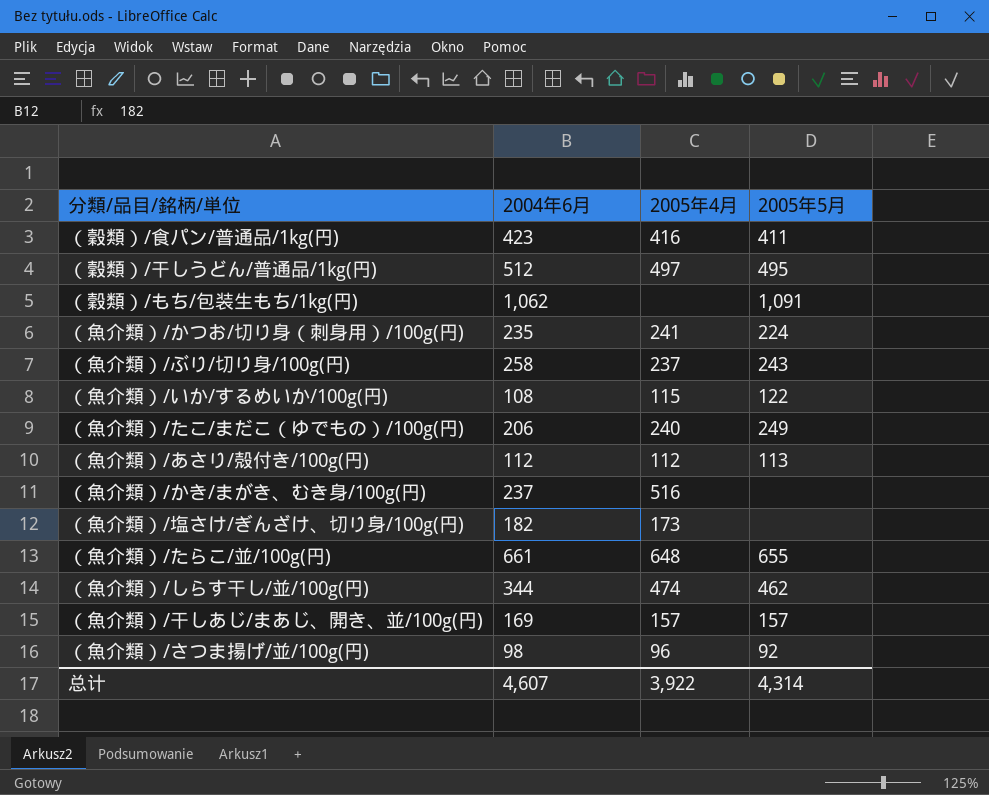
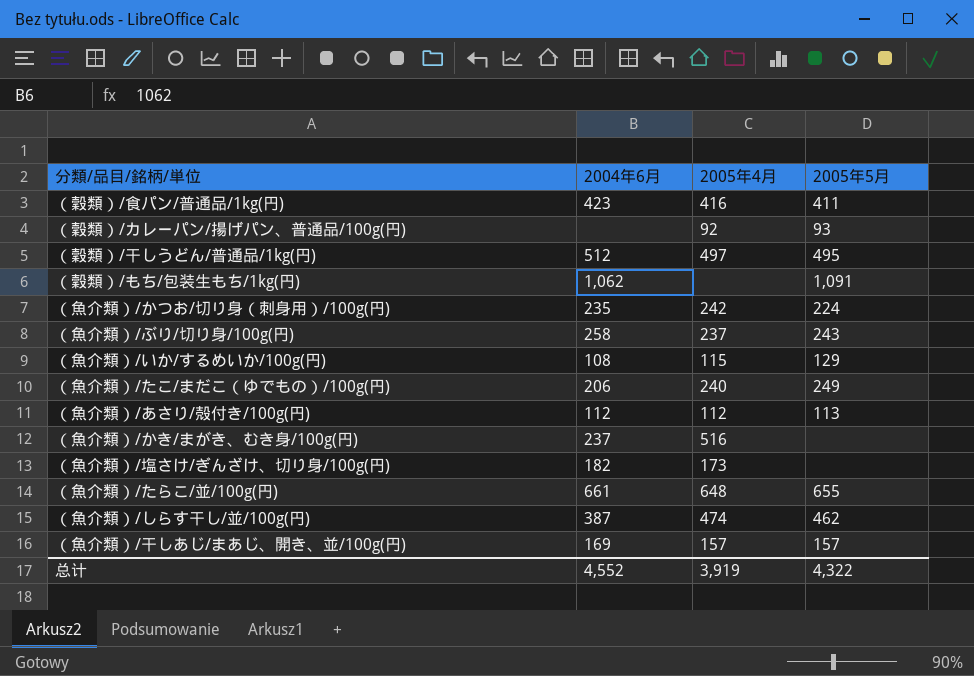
row （魚介類）/さつま揚げ/並/100g(円): 98 | 96 | 92 -> none
row （穀類）/カレーパン/揚げパン、普通品/100g(円): none -> none | 92 | 93
（魚介類）/かつお/切り身（刺身用）/100g(円) | 2005年4月: 241 -> 242
（魚介類）/いか/するめいか/100g(円) | 2005年5月: 122 -> 129
（魚介類）/しらす干し/並/100g(円) | 2004年6月: 344 -> 387
总计 | 2004年6月: 4,607 -> 4,552
总计 | 2005年4月: 3,922 -> 3,919
总计 | 2005年5月: 4,314 -> 4,322

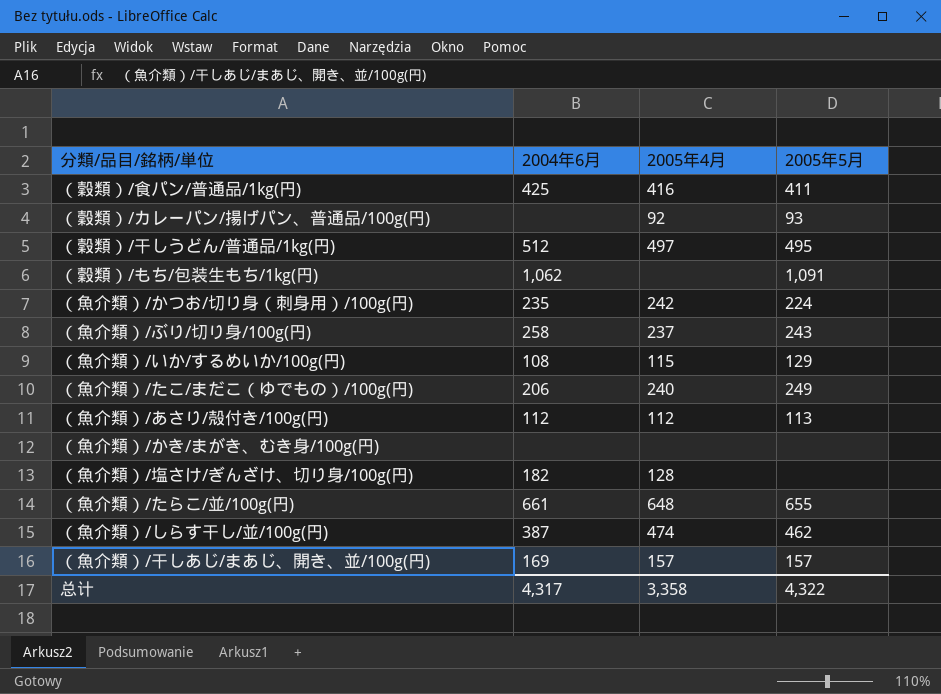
（穀類）/食パン/普通品/1kg(円) | 2004年6月: 423 -> 425
（魚介類）/かき/まがき、むき身/100g(円) | 2004年6月: 237 -> none
（魚介類）/かき/まがき、むき身/100g(円) | 2005年4月: 516 -> none
（魚介類）/塩さけ/ぎんざけ、切り身/100g(円) | 2005年4月: 173 -> 128
总计 | 2004年6月: 4,552 -> 4,317
总计 | 2005年4月: 3,919 -> 3,358

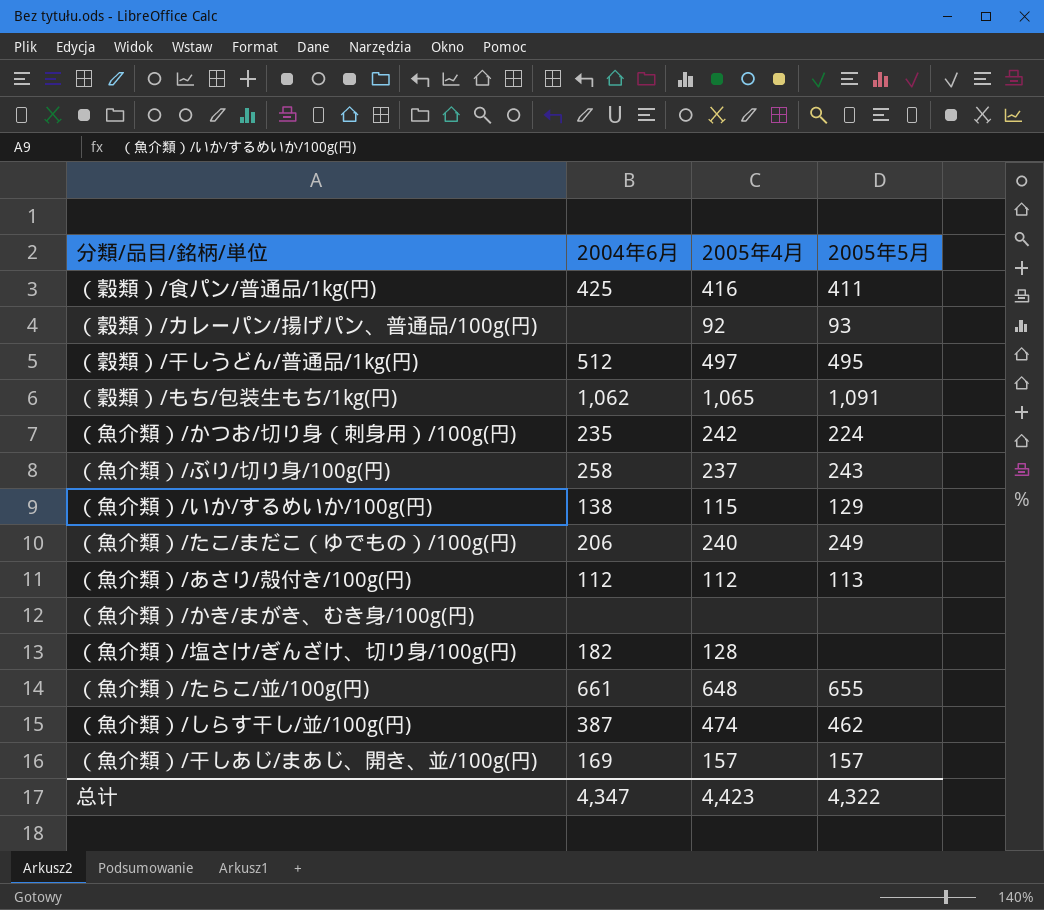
（穀類）/もち/包装生もち/1kg(円) | 2005年4月: none -> 1,065
（魚介類）/いか/するめいか/100g(円) | 2004年6月: 108 -> 138
总计 | 2004年6月: 4,317 -> 4,347
总计 | 2005年4月: 3,358 -> 4,423

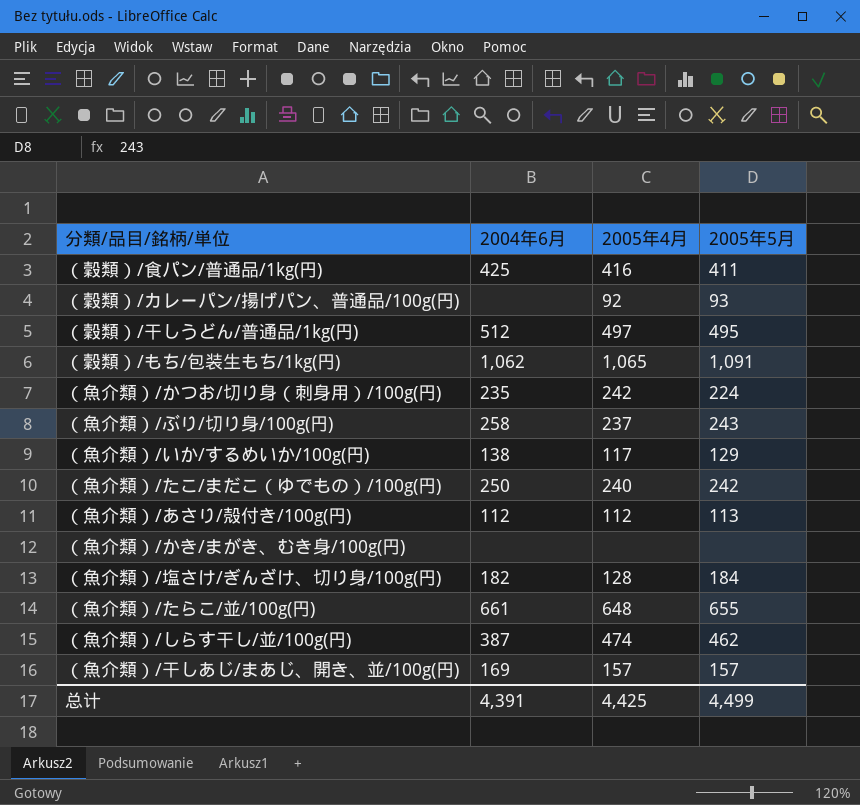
（魚介類）/いか/するめいか/100g(円) | 2005年4月: 115 -> 117
（魚介類）/たこ/まだこ（ゆでもの）/100g(円) | 2004年6月: 206 -> 250
（魚介類）/たこ/まだこ（ゆでもの）/100g(円) | 2005年5月: 249 -> 242
（魚介類）/塩さけ/ぎんざけ、切り身/100g(円) | 2005年5月: none -> 184
总计 | 2004年6月: 4,347 -> 4,391
总计 | 2005年4月: 4,423 -> 4,425
总计 | 2005年5月: 4,322 -> 4,499

